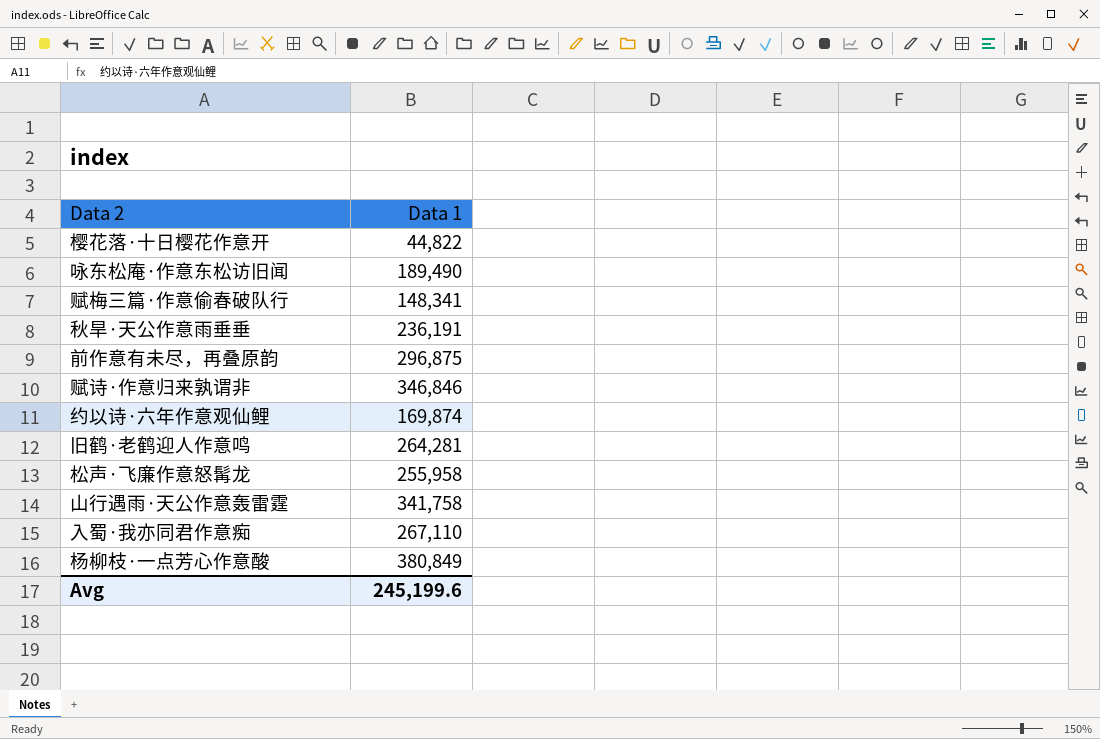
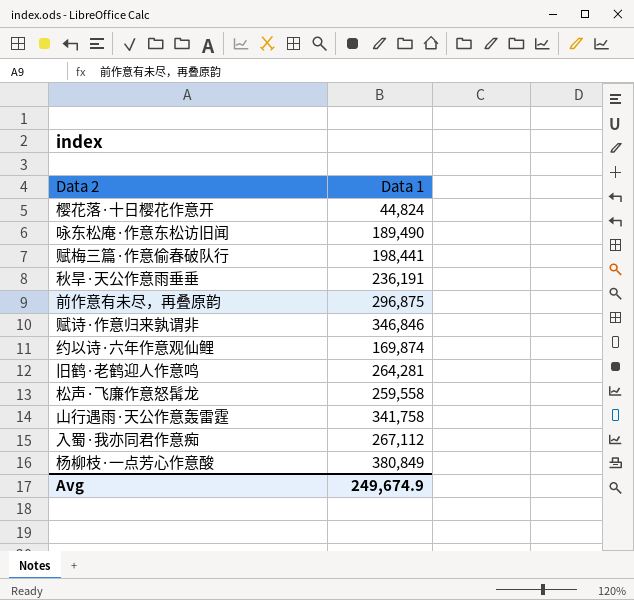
樱花落·十日樱花作意开 | Data 1: 44,822 -> 44,824
赋梅三篇·作意偷春破队行 | Data 1: 148,341 -> 198,441
松声·飞廉作意怒髯龙 | Data 1: 255,958 -> 259,558
入蜀·我亦同君作意痴 | Data 1: 267,110 -> 267,112
Avg | Data 1: 245,199.6 -> 249,674.9

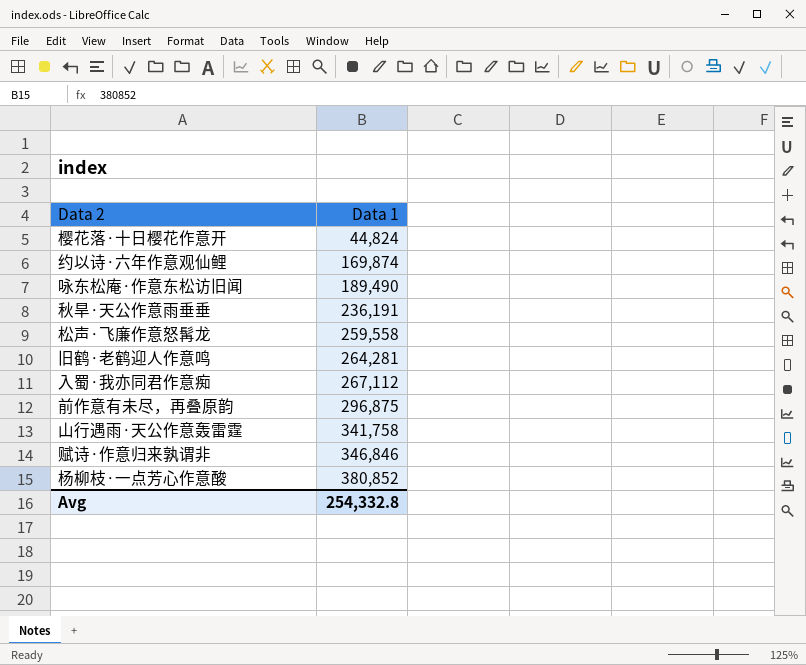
row order: none -> Data 1 ascending
row 赋梅三篇·作意偷春破队行: 198,441 -> none
杨柳枝·一点芳心作意酸 | Data 1: 380,849 -> 380,852
Avg | Data 1: 249,674.9 -> 254,332.8

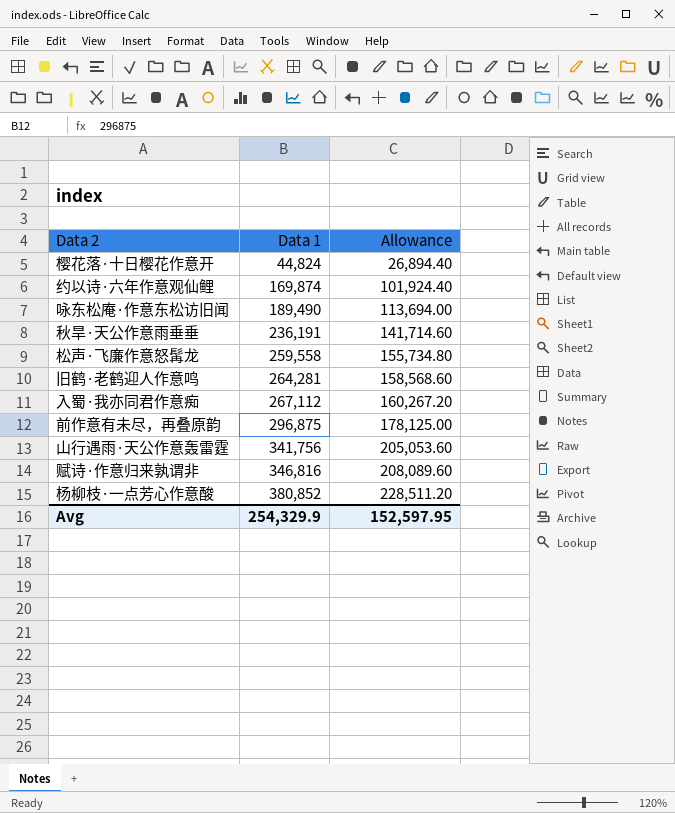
column Allowance | formula: none -> [Data 1] * 0.6
山行遇雨·天公作意轰雷霆 | Data 1: 341,758 -> 341,756
赋诗·作意归来孰谓非 | Data 1: 346,846 -> 346,816
Avg | Data 1: 254,332.8 -> 254,329.9

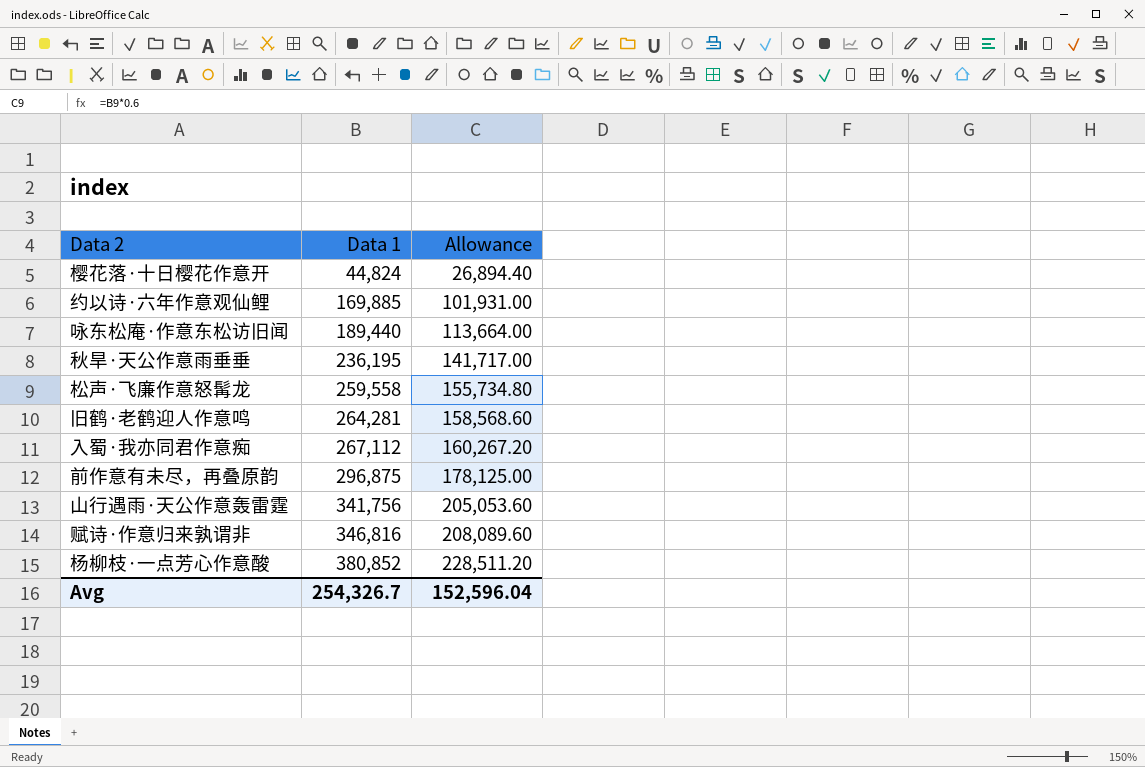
约以诗·六年作意观仙鲤 | Data 1: 169,874 -> 169,885
约以诗·六年作意观仙鲤 | Allowance: 101,924.40 -> 101,931.00
咏东松庵·作意东松访旧闻 | Data 1: 189,490 -> 189,440
咏东松庵·作意东松访旧闻 | Allowance: 113,694.00 -> 113,664.00
秋旱·天公作意雨垂垂 | Data 1: 236,191 -> 236,195
秋旱·天公作意雨垂垂 | Allowance: 141,714.60 -> 141,717.00
Avg | Data 1: 254,329.9 -> 254,326.7
Avg | Allowance: 152,597.95 -> 152,596.04

